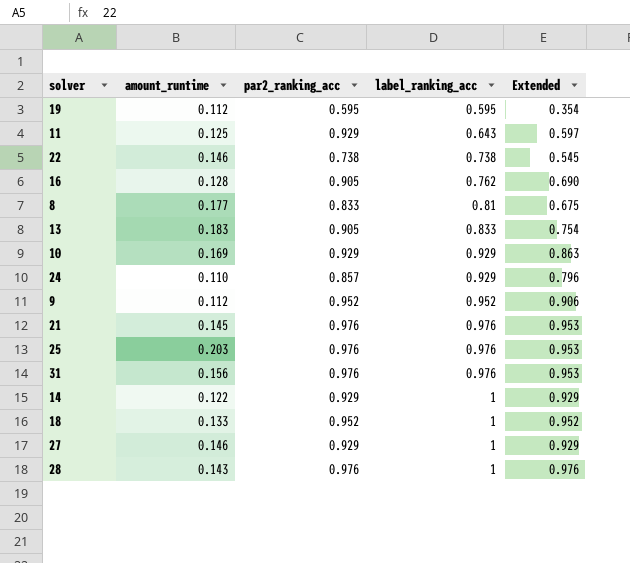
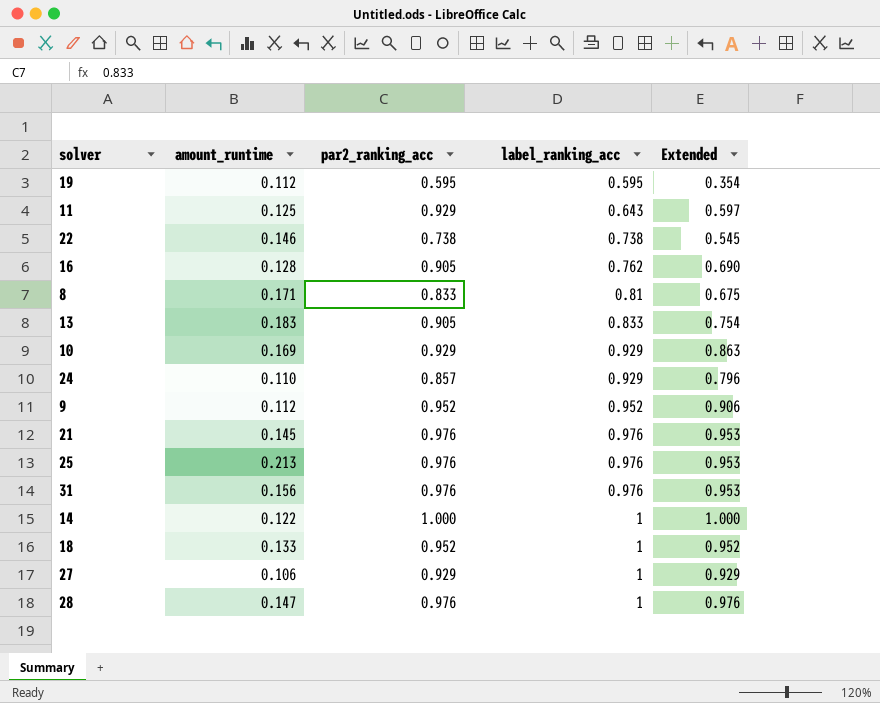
8 | amount_runtime: 0.177 -> 0.171
25 | amount_runtime: 0.203 -> 0.213
14 | par2_ranking_acc: 0.929 -> 1.000
14 | Extended: 0.929 -> 1.000
27 | amount_runtime: 0.146 -> 0.106
28 | amount_runtime: 0.143 -> 0.147

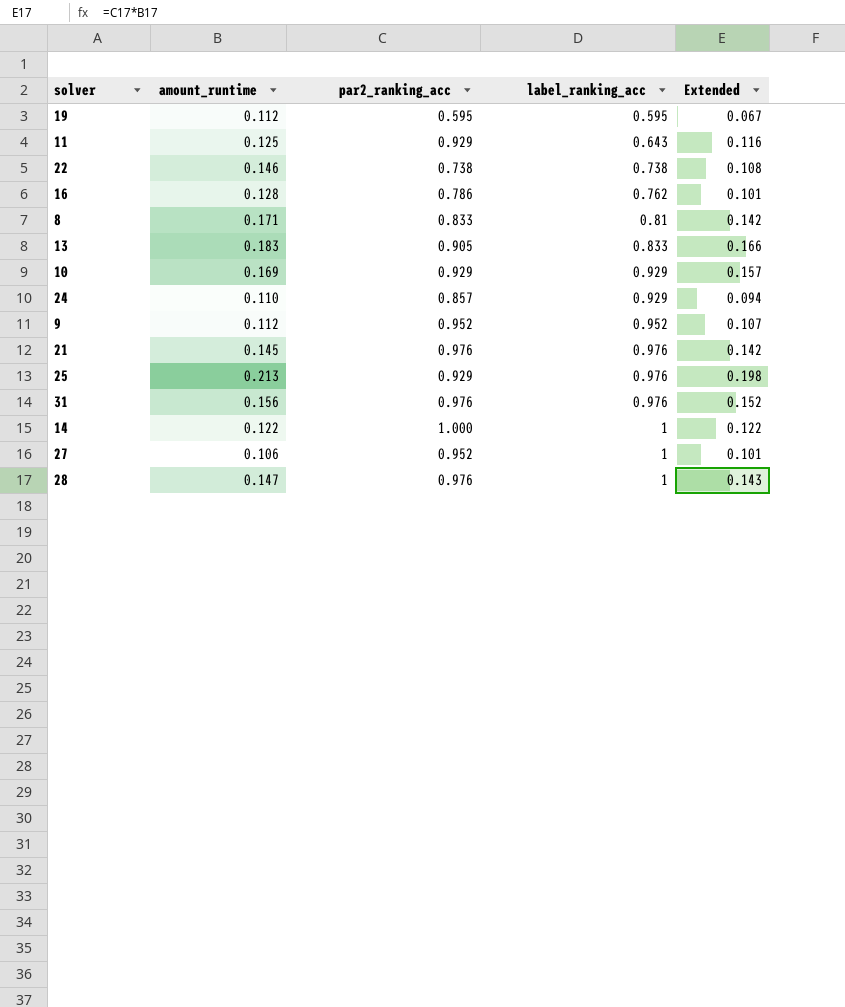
column Extended | formula: [par2_ranking_acc] * [label_ranking_acc] -> [amount_runtime] * [par2_ranking_acc]
row 18: 0.133 | 0.952 | 1 | 0.952 -> none
16 | par2_ranking_acc: 0.905 -> 0.786
25 | par2_ranking_acc: 0.976 -> 0.929
27 | par2_ranking_acc: 0.929 -> 0.952

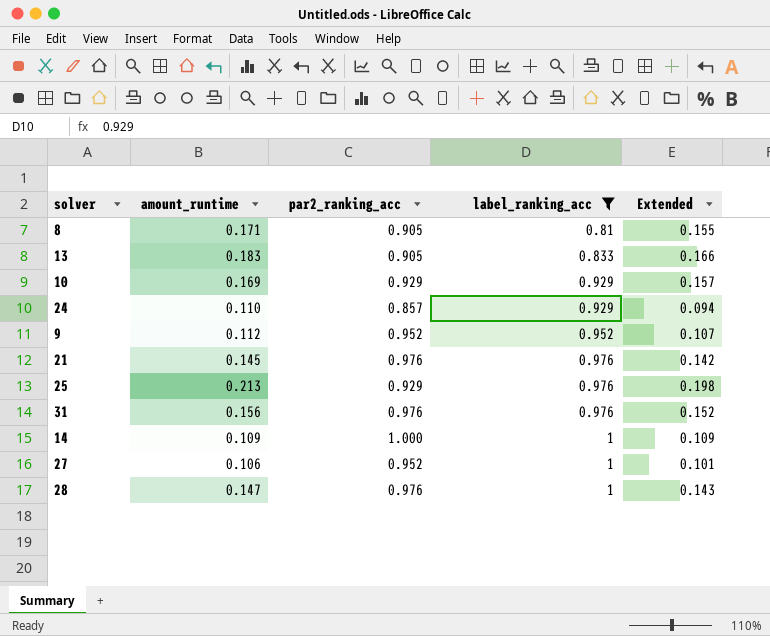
filter: none -> label_ranking_acc >= 0.81
8 | par2_ranking_acc: 0.833 -> 0.905
8 | Extended: 0.142 -> 0.155
14 | amount_runtime: 0.122 -> 0.109
14 | Extended: 0.122 -> 0.109

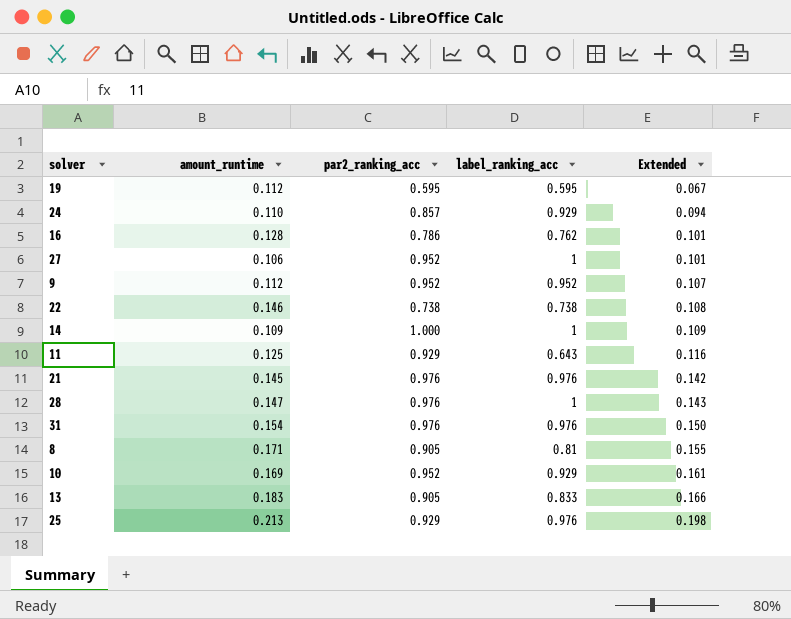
filter: label_ranking_acc >= 0.81 -> none
row order: label_ranking_acc ascending -> Extended ascending
31 | amount_runtime: 0.156 -> 0.154
31 | Extended: 0.152 -> 0.150
10 | par2_ranking_acc: 0.929 -> 0.952
10 | Extended: 0.157 -> 0.161

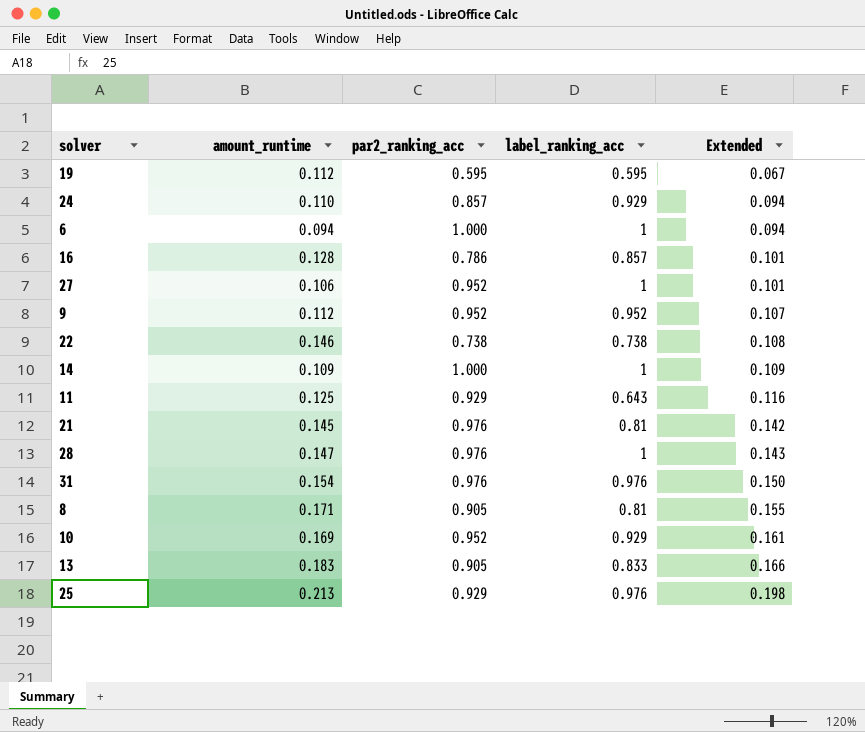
row 6: none -> 0.094 | 1.000 | 1 | 0.094
16 | label_ranking_acc: 0.762 -> 0.857
21 | label_ranking_acc: 0.976 -> 0.81

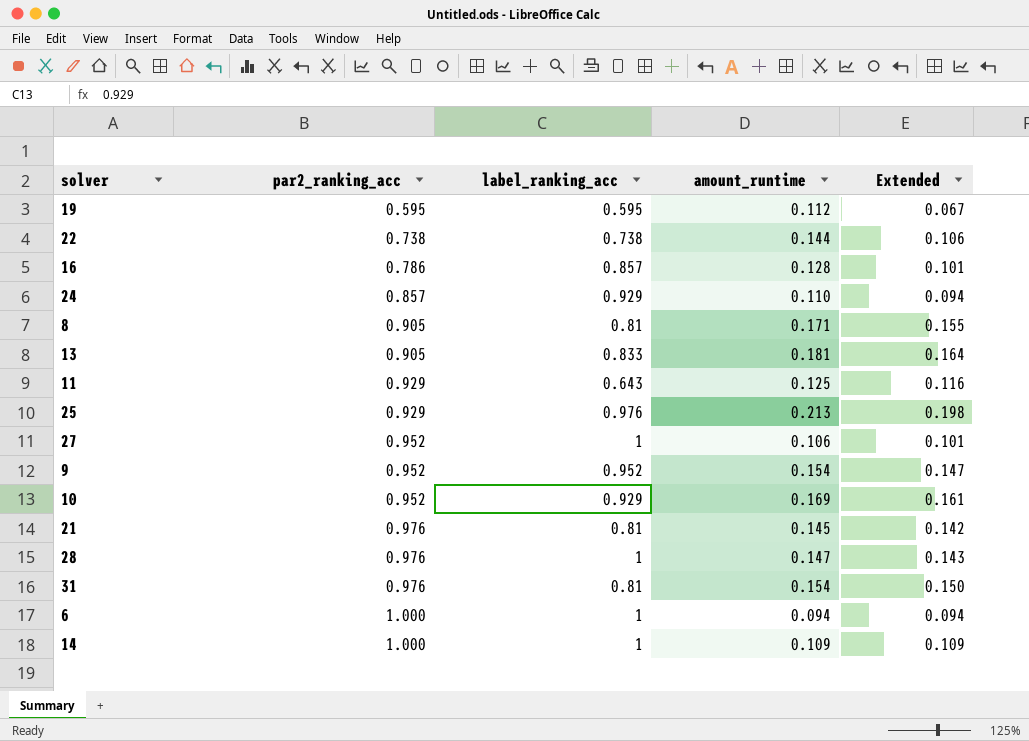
row order: Extended ascending -> par2_ranking_acc ascending
column amount_runtime | position: 2 -> 4
22 | amount_runtime: 0.146 -> 0.144
22 | Extended: 0.108 -> 0.106
13 | amount_runtime: 0.183 -> 0.181
13 | Extended: 0.166 -> 0.164
9 | amount_runtime: 0.112 -> 0.154
9 | Extended: 0.107 -> 0.147
31 | label_ranking_acc: 0.976 -> 0.81

